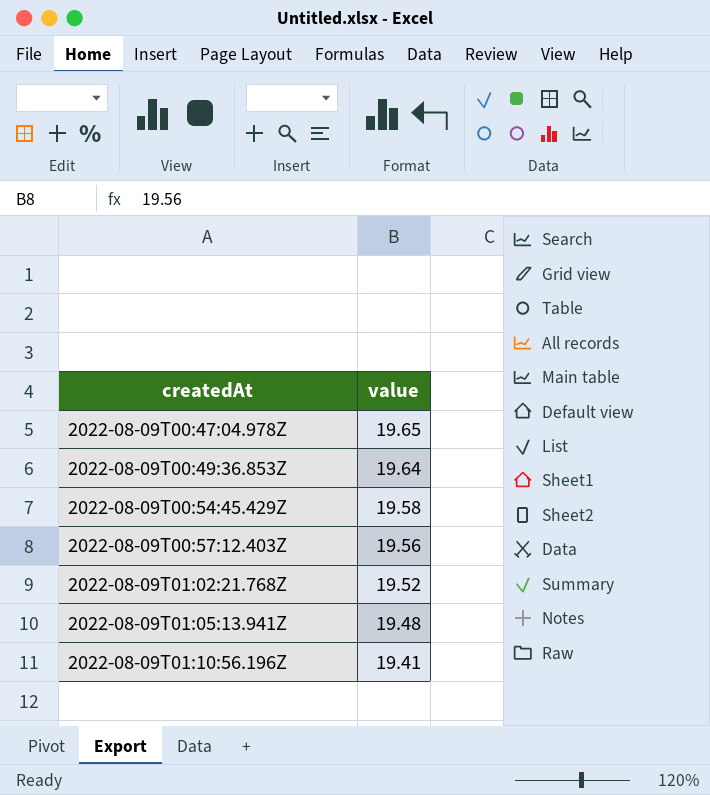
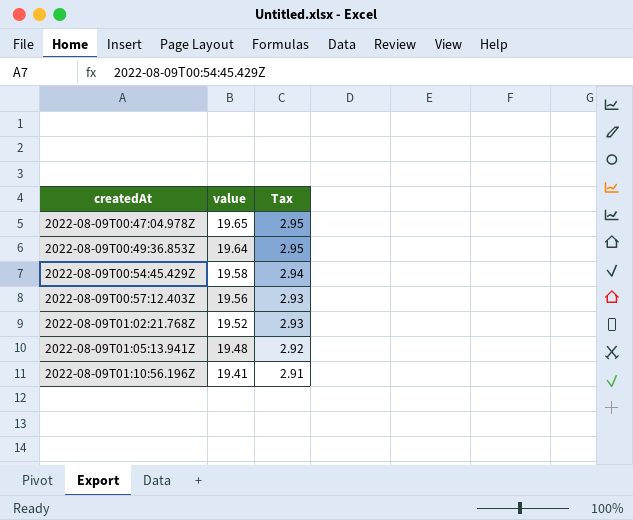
column Tax | formula: none -> [value] * 0.15

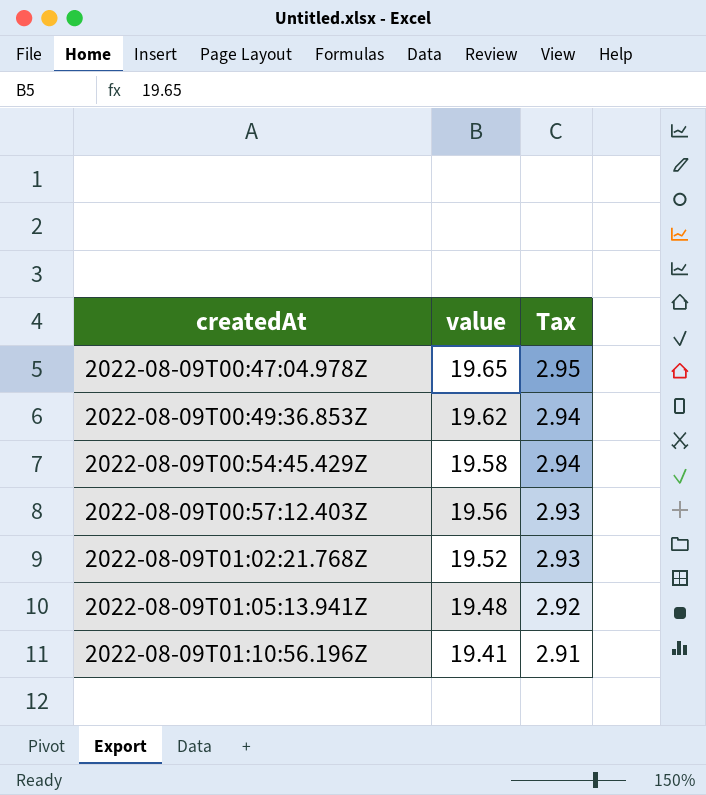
2022-08-09T00:49:36.853Z | value: 19.64 -> 19.62
2022-08-09T00:49:36.853Z | Tax: 2.95 -> 2.94

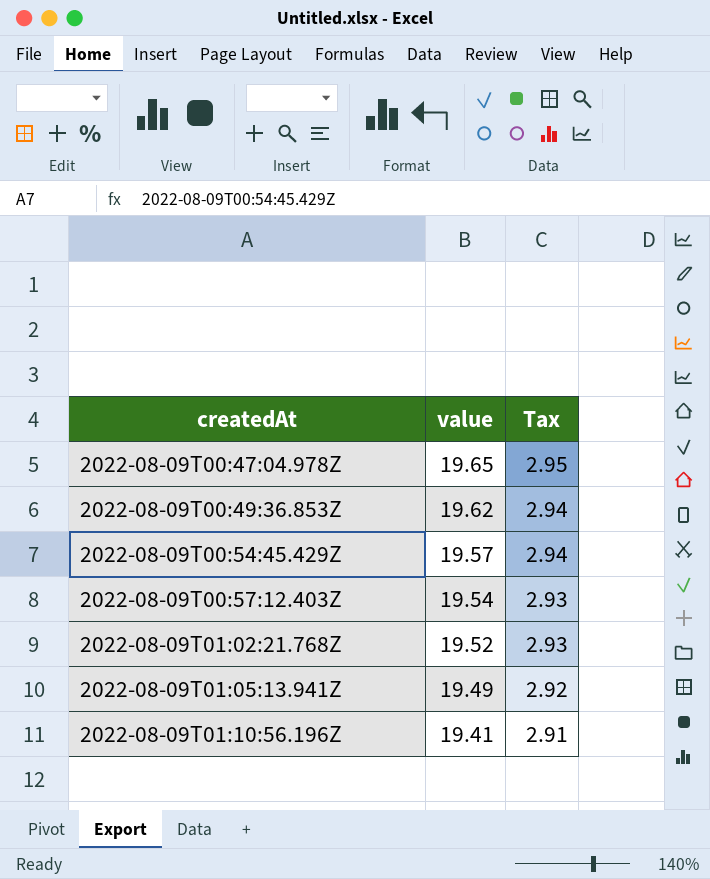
2022-08-09T00:54:45.429Z | value: 19.58 -> 19.57
2022-08-09T00:57:12.403Z | value: 19.56 -> 19.54
2022-08-09T01:05:13.941Z | value: 19.48 -> 19.49

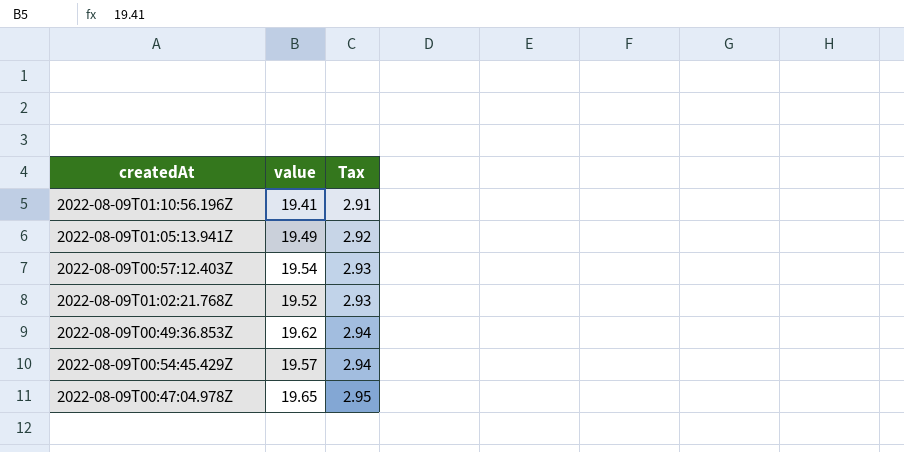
row order: createdAt ascending -> Tax ascending

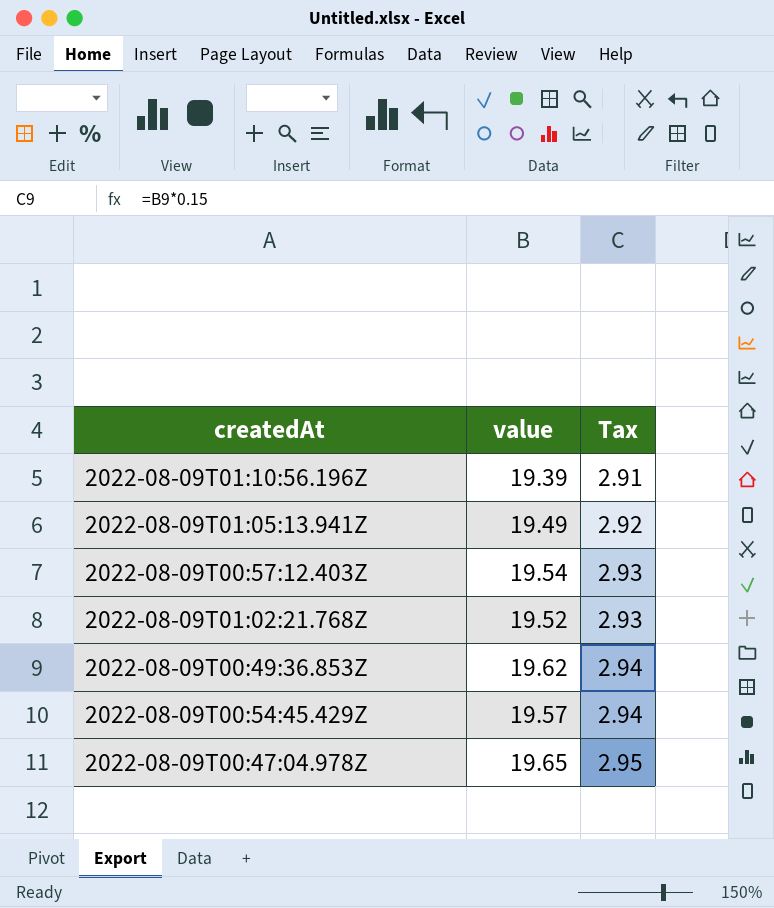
2022-08-09T01:10:56.196Z | value: 19.41 -> 19.39

